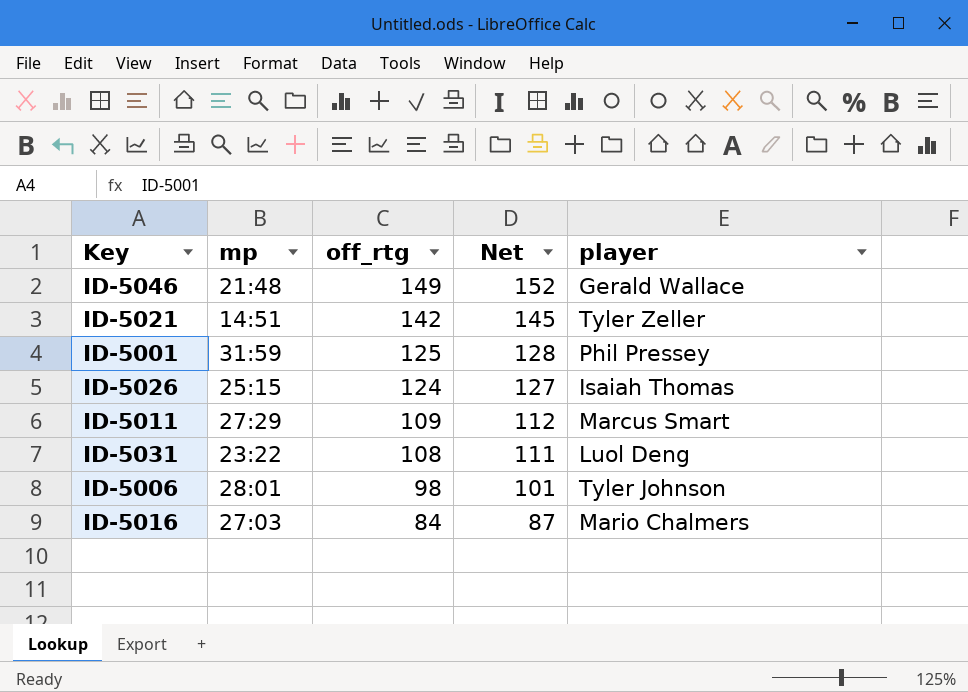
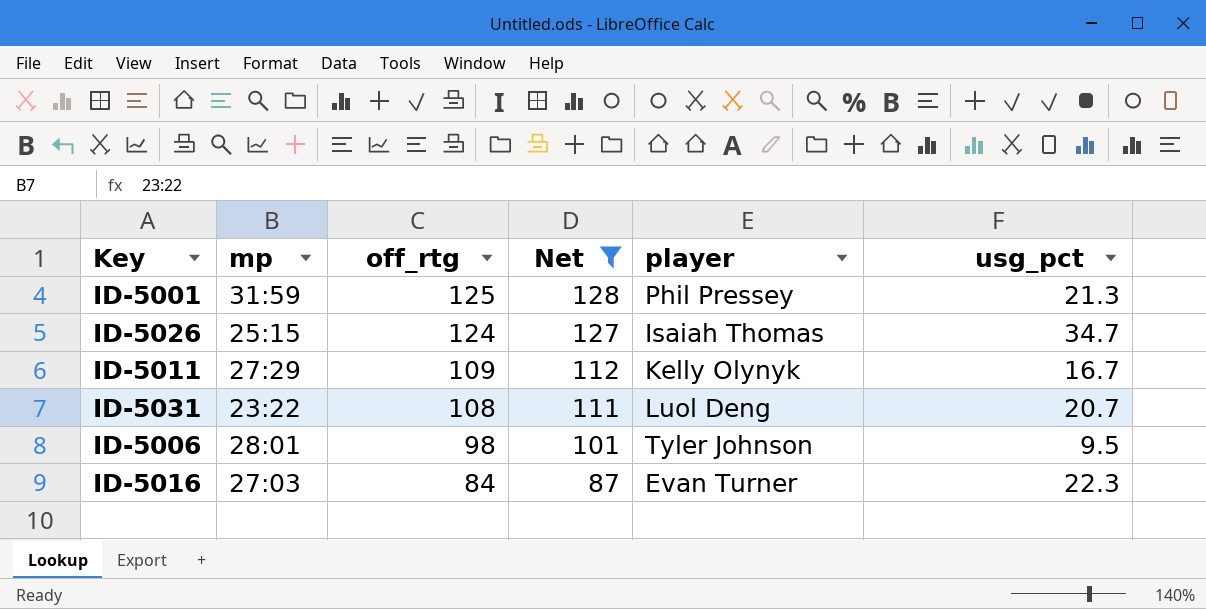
filter: none -> Net <= 128
column usg_pct | position: none -> 6
ID-5011 | player: Marcus Smart -> Kelly Olynyk
ID-5016 | player: Mario Chalmers -> Evan Turner

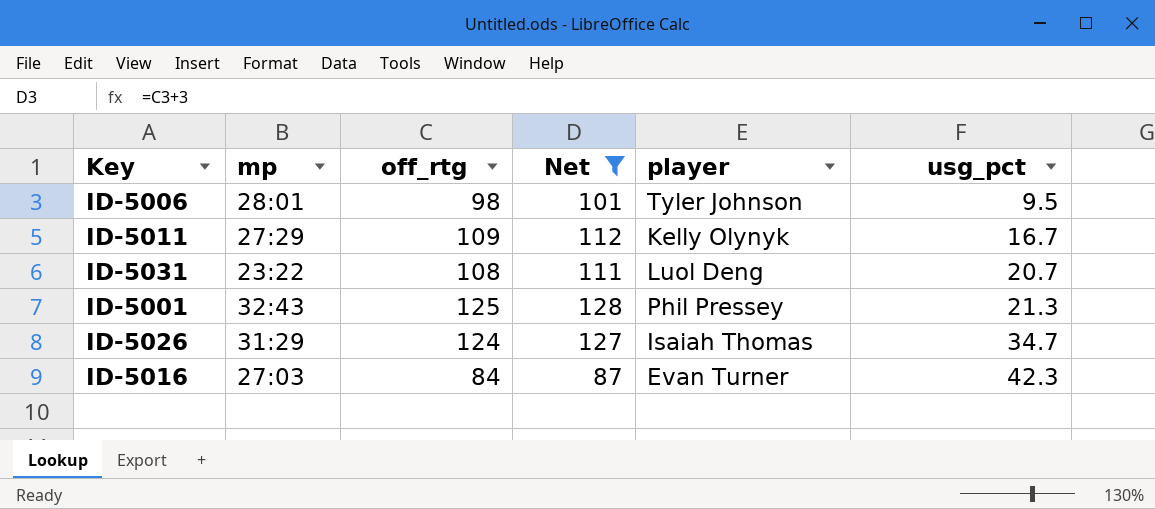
row order: off_rtg descending -> usg_pct ascending
ID-5001 | mp: 31:59 -> 32:43
ID-5026 | mp: 25:15 -> 31:29
ID-5016 | usg_pct: 22.3 -> 42.3

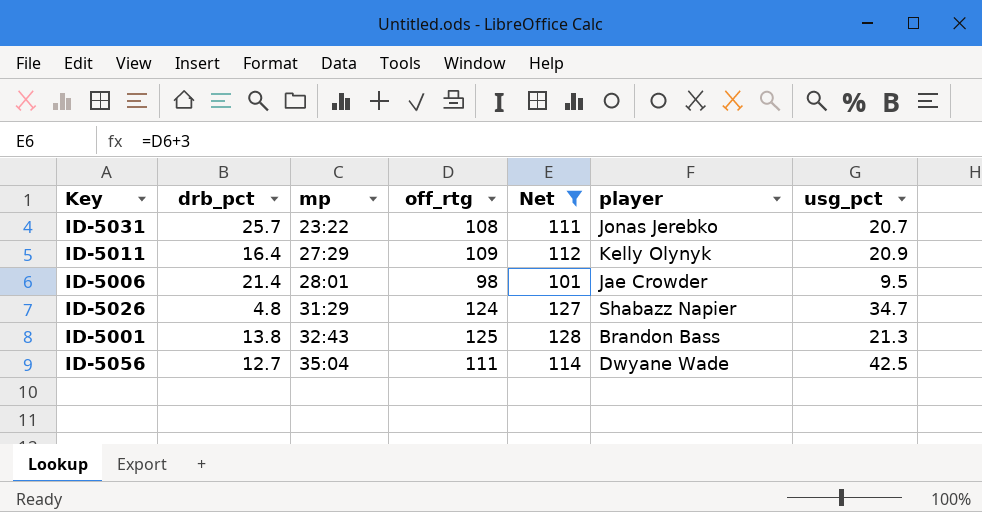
row order: usg_pct ascending -> mp ascending
column drb_pct | position: none -> 2
row ID-5016: 27:03 | 84 | 87 | Evan Turner | 42.3 -> none
ID-5031 | player: Luol Deng -> Jonas Jerebko
ID-5011 | usg_pct: 16.7 -> 20.9
ID-5006 | player: Tyler Johnson -> Jae Crowder
ID-5026 | player: Isaiah Thomas -> Shabazz Napier
ID-5001 | player: Phil Pressey -> Brandon Bass
row ID-5056: none -> 12.7 | 35:04 | 111 | 114 | Dwyane Wade | 42.5

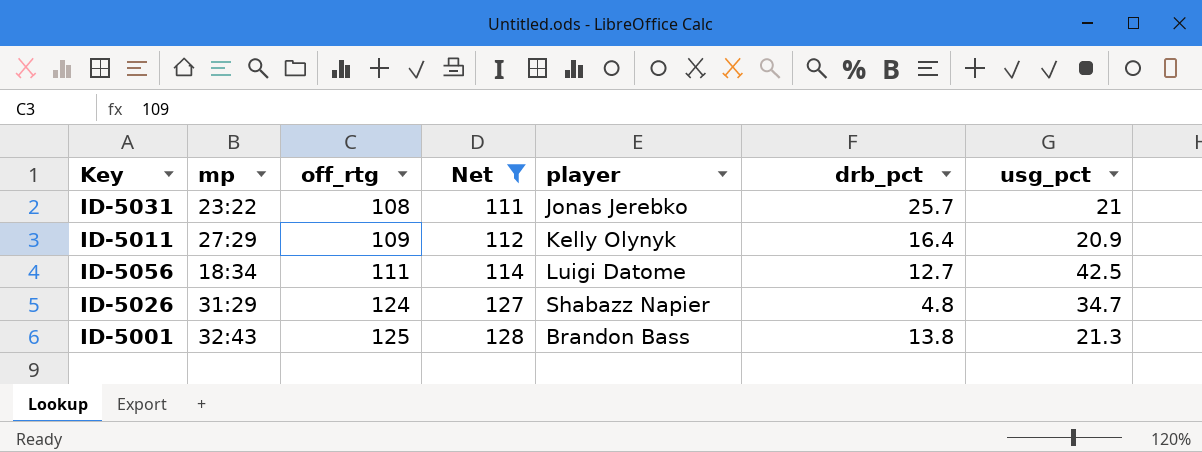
row order: mp ascending -> off_rtg ascending
column drb_pct | position: 2 -> 6
row ID-5006: 21.4 | 28:01 | 98 | 101 | Jae Crowder | 9.5 -> none
ID-5031 | usg_pct: 20.7 -> 21
ID-5056 | mp: 35:04 -> 18:34
ID-5056 | player: Dwyane Wade -> Luigi Datome

